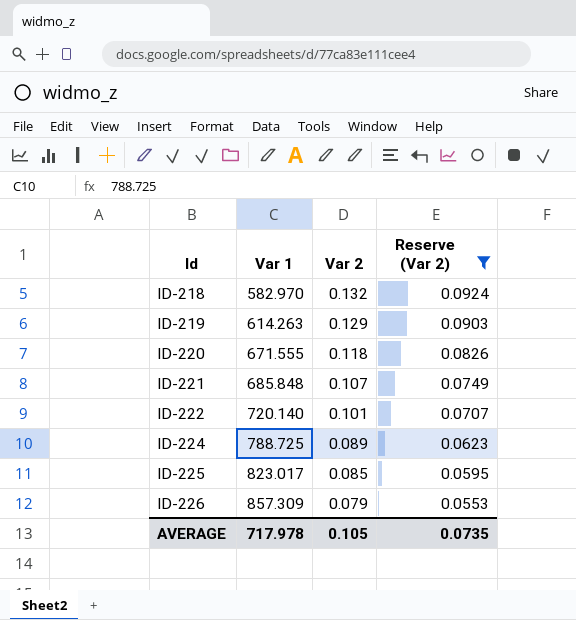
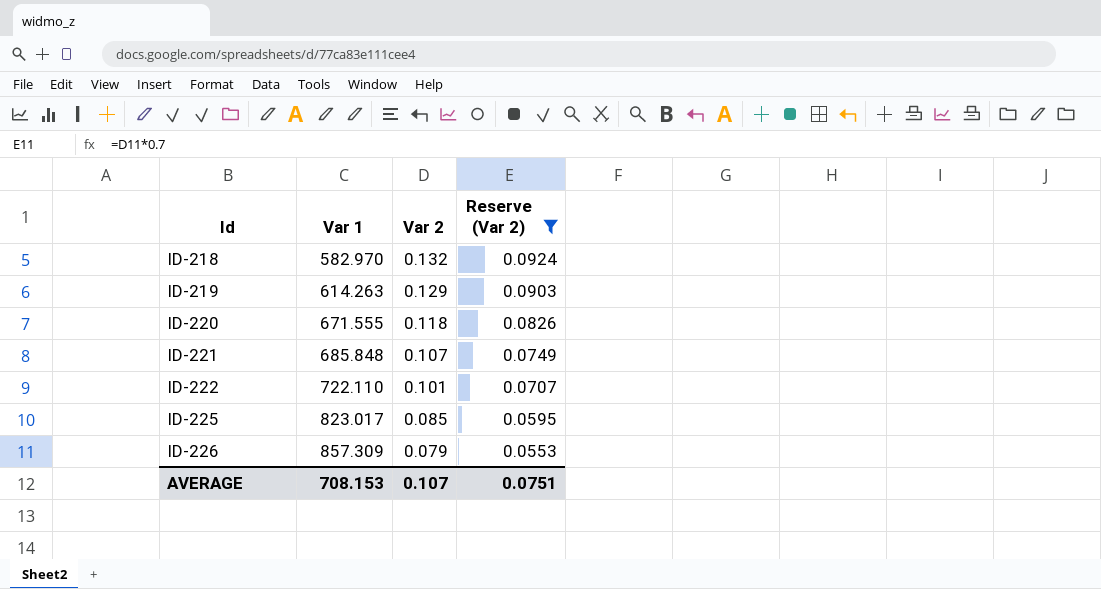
row ID-224: 788.725 | 0.089 | 0.0623 -> none
ID-222 | Var 1: 720.140 -> 722.110
AVERAGE | Var 1: 717.978 -> 708.153
AVERAGE | Var 2: 0.105 -> 0.107
AVERAGE | Reserve (Var 2): 0.0735 -> 0.0751

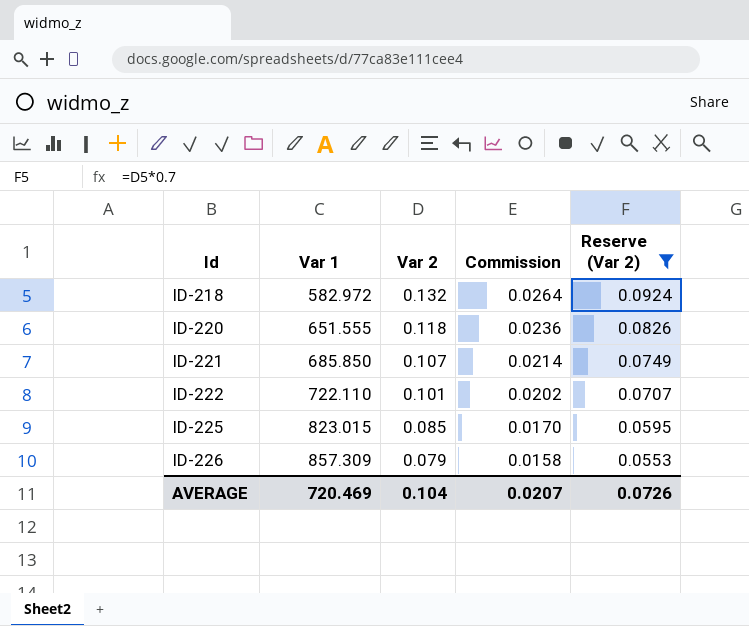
column Commission | formula: none -> [Var 2] * 0.2
row ID-219: 614.263 | 0.129 | 0.0903 -> none
ID-218 | Var 1: 582.970 -> 582.972
ID-220 | Var 1: 671.555 -> 651.555
ID-221 | Var 1: 685.848 -> 685.850
ID-225 | Var 1: 823.017 -> 823.015
AVERAGE | Var 1: 708.153 -> 720.469
AVERAGE | Var 2: 0.107 -> 0.104
AVERAGE | Reserve (Var 2): 0.0751 -> 0.0726

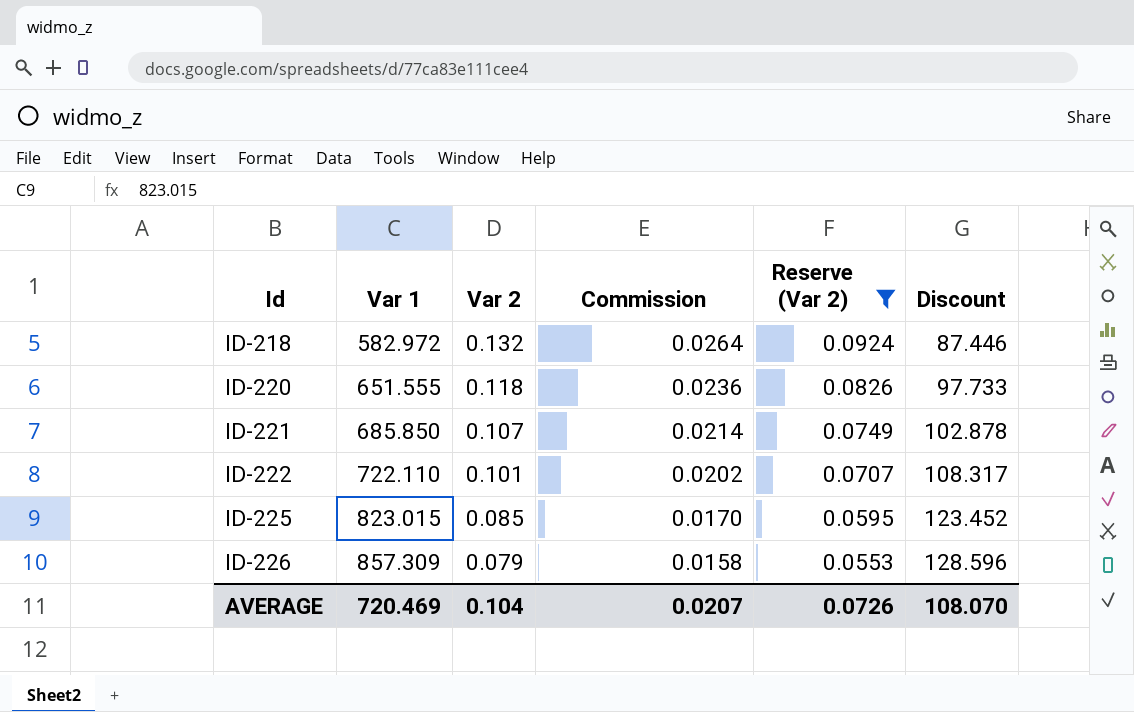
column Discount | formula: none -> [Var 1] * 0.15

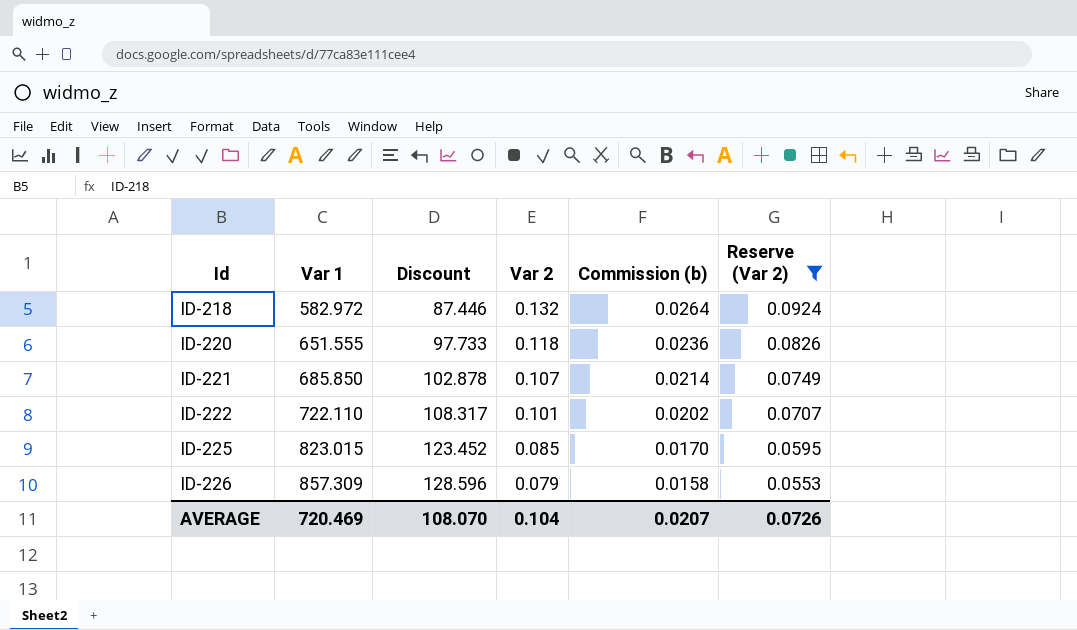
column Discount | position: 6 -> 3
column name: Commission -> Commission (b)

